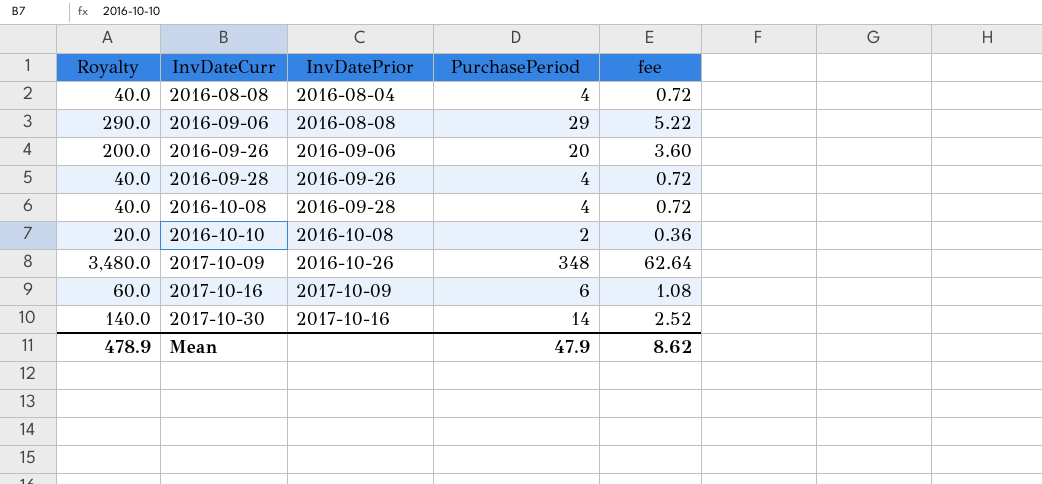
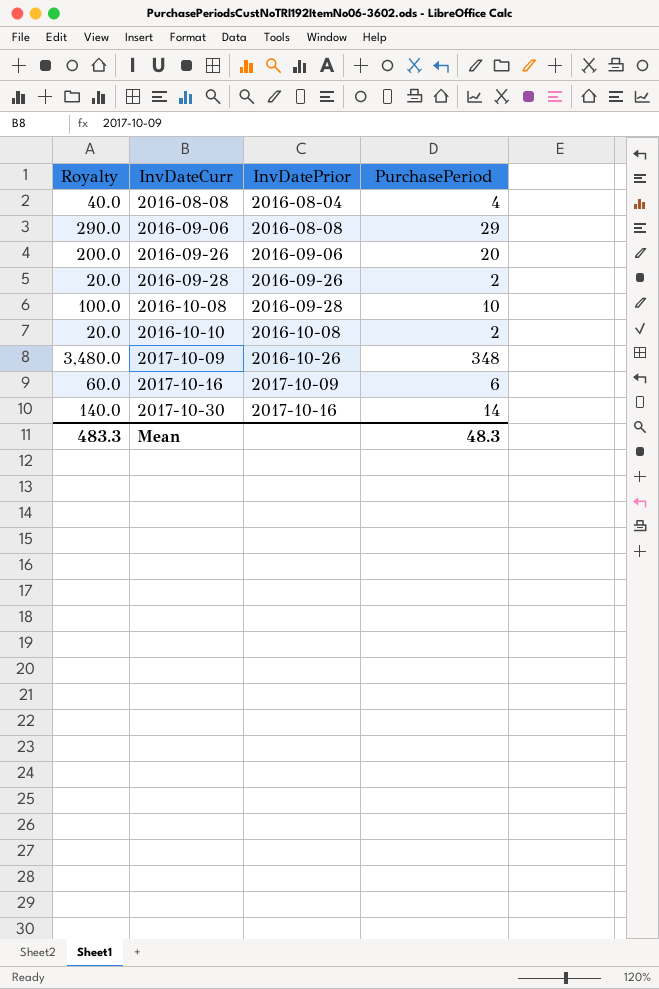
column fee | formula: [PurchasePeriod] * 0.18 -> none
2016-09-28 | Royalty: 40.0 -> 20.0
2016-09-28 | PurchasePeriod: 4 -> 2
2016-10-08 | Royalty: 40.0 -> 100.0
2016-10-08 | PurchasePeriod: 4 -> 10
Mean | Royalty: 478.9 -> 483.3
Mean | PurchasePeriod: 47.9 -> 48.3

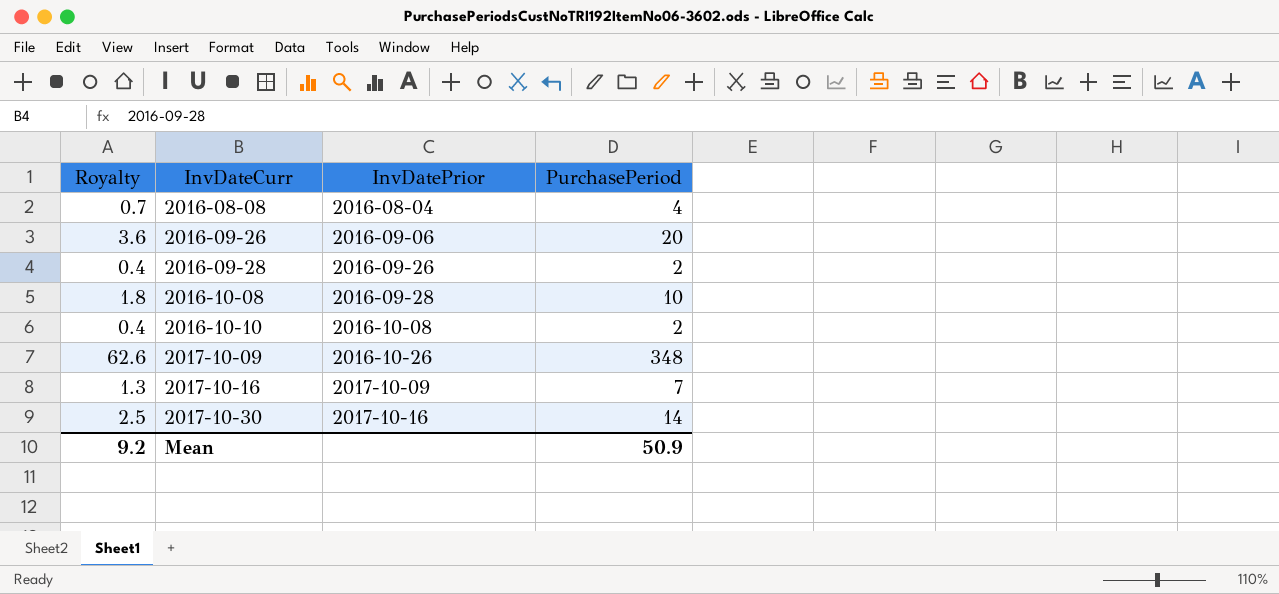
column Royalty | formula: [PurchasePeriod] * 10 -> [PurchasePeriod] * 0.18
row 2016-09-06: 290.0 | 2016-08-08 | 29 -> none
2017-10-16 | PurchasePeriod: 6 -> 7
Mean | Royalty: 483.3 -> 9.2
Mean | PurchasePeriod: 48.3 -> 50.9

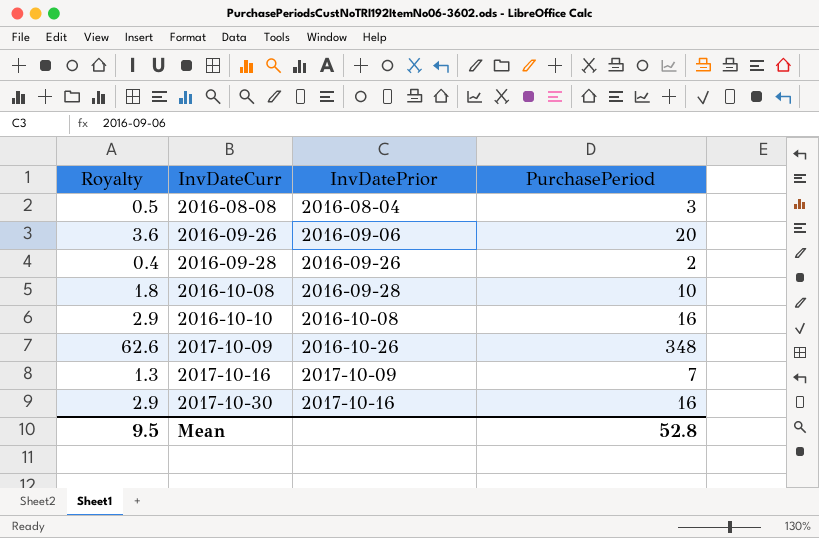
2016-08-08 | Royalty: 0.7 -> 0.5
2016-08-08 | PurchasePeriod: 4 -> 3
2016-10-10 | Royalty: 0.4 -> 2.9
2016-10-10 | PurchasePeriod: 2 -> 16
2017-10-30 | Royalty: 2.5 -> 2.9
2017-10-30 | PurchasePeriod: 14 -> 16
Mean | Royalty: 9.2 -> 9.5
Mean | PurchasePeriod: 50.9 -> 52.8

